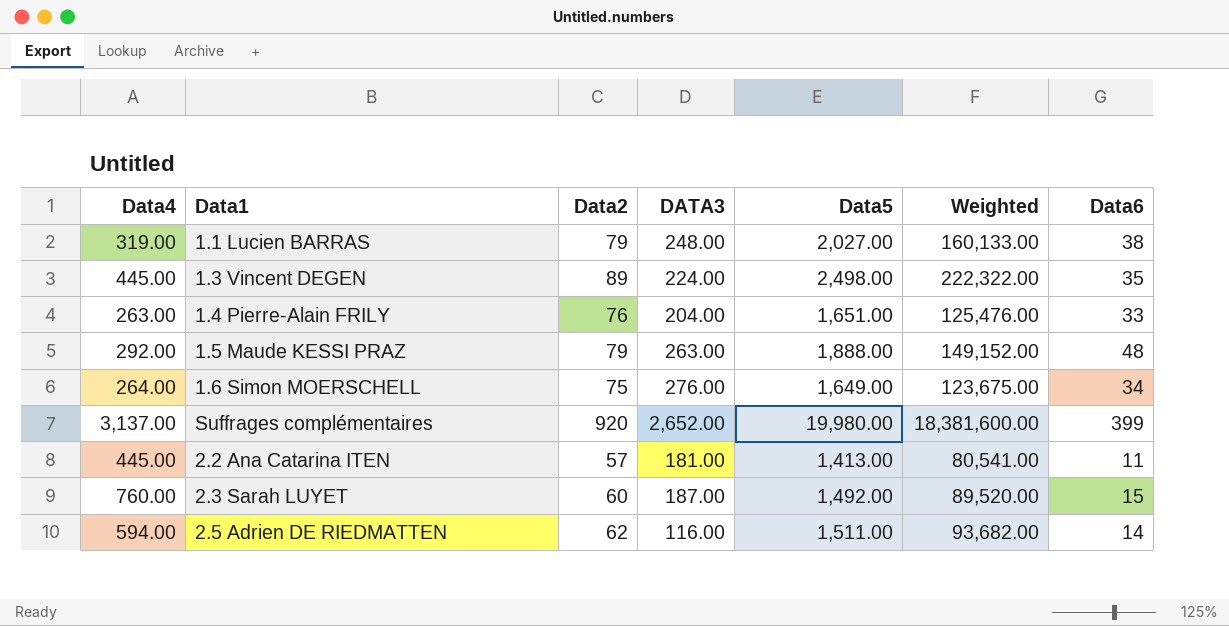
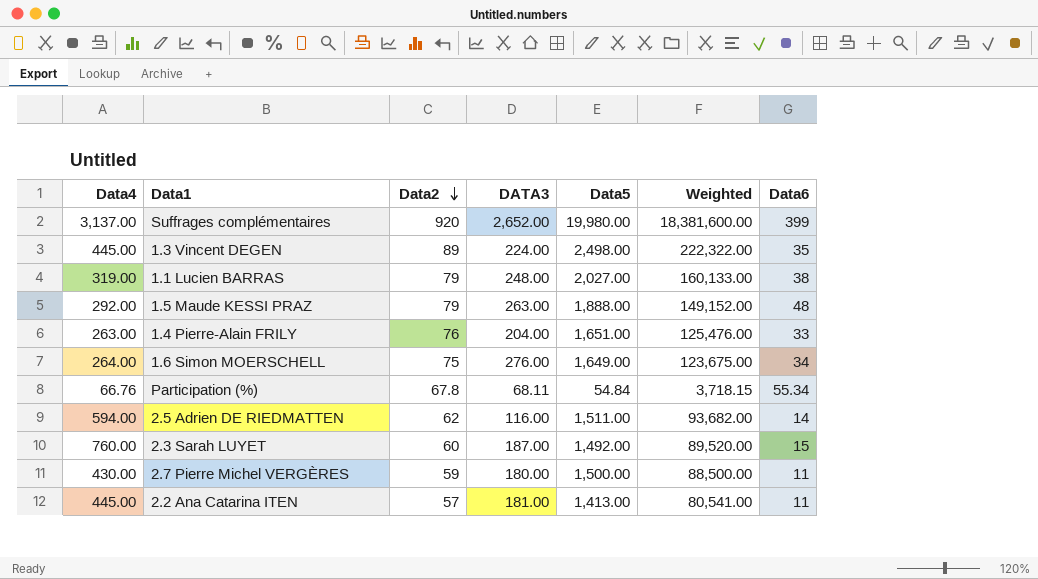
row order: none -> Data2 descending
row Participation (%): none -> 66.76 | 67.8 | 68.11 | 54.84 | 3,718.15 | 55.34
row 2.7 Pierre Michel VERGÈRES: none -> 430.00 | 59 | 180.00 | 1,500.00 | 88,500.00 | 11

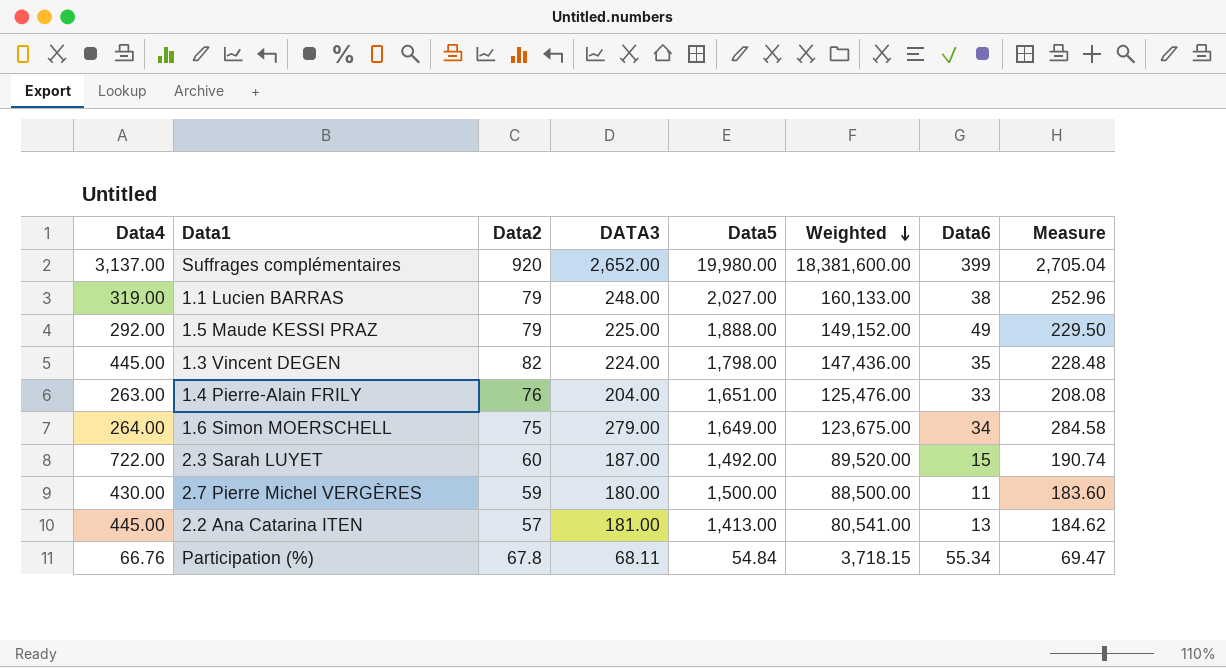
row order: Data2 descending -> Weighted descending
column Measure | formula: none -> [DATA3] * 1.02
row 2.5 Adrien DE RIEDMATTEN: 594.00 | 62 | 116.00 | 1,511.00 | 93,682.00 | 14 -> none
1.5 Maude KESSI PRAZ | DATA3: 263.00 -> 225.00
1.5 Maude KESSI PRAZ | Data6: 48 -> 49
1.3 Vincent DEGEN | Data2: 89 -> 82
1.3 Vincent DEGEN | Data5: 2,498.00 -> 1,798.00
1.3 Vincent DEGEN | Weighted: 222,322.00 -> 147,436.00
1.6 Simon MOERSCHELL | DATA3: 276.00 -> 279.00
2.3 Sarah LUYET | Data4: 760.00 -> 722.00
2.2 Ana Catarina ITEN | Data6: 11 -> 13

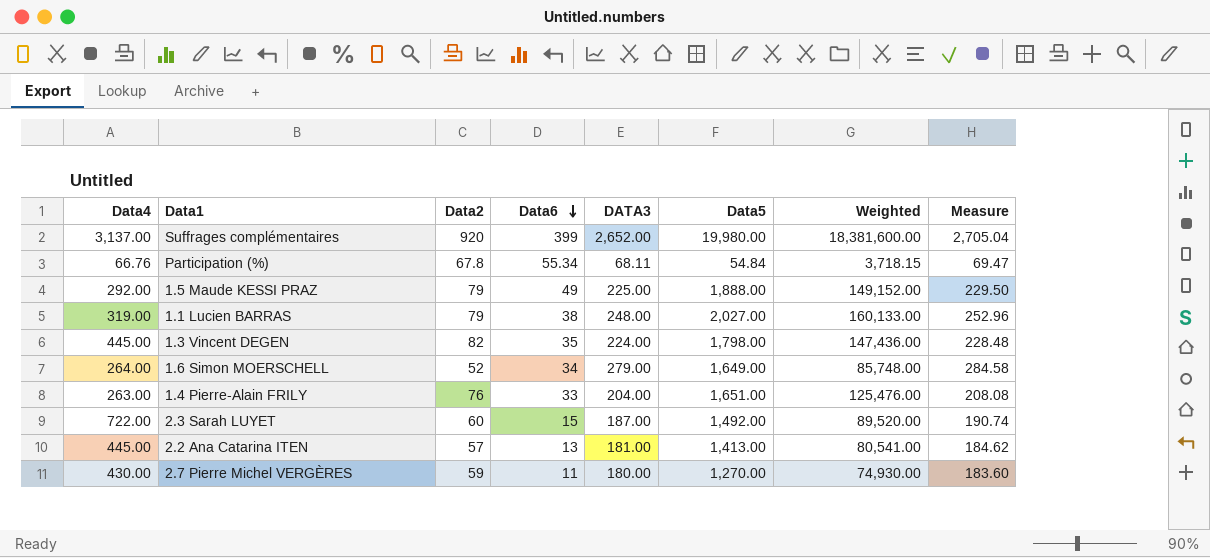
row order: Weighted descending -> Data6 descending
column Data6 | position: 7 -> 4
1.6 Simon MOERSCHELL | Data2: 75 -> 52
1.6 Simon MOERSCHELL | Weighted: 123,675.00 -> 85,748.00
2.7 Pierre Michel VERGÈRES | Data5: 1,500.00 -> 1,270.00
2.7 Pierre Michel VERGÈRES | Weighted: 88,500.00 -> 74,930.00

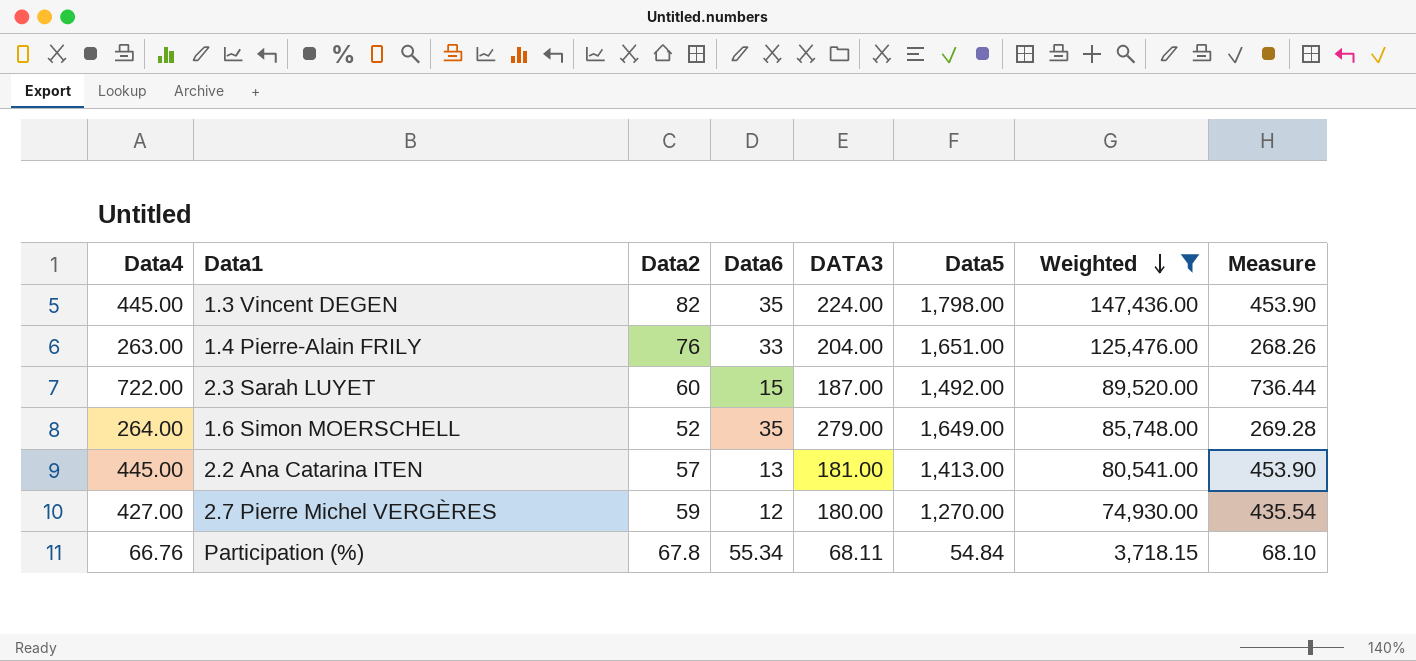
filter: none -> Weighted <= 147,436.00
row order: Data6 descending -> Weighted descending
column Measure | formula: [DATA3] * 1.02 -> [Data4] * 1.02
1.6 Simon MOERSCHELL | Data6: 34 -> 35
2.7 Pierre Michel VERGÈRES | Data4: 430.00 -> 427.00
2.7 Pierre Michel VERGÈRES | Data6: 11 -> 12

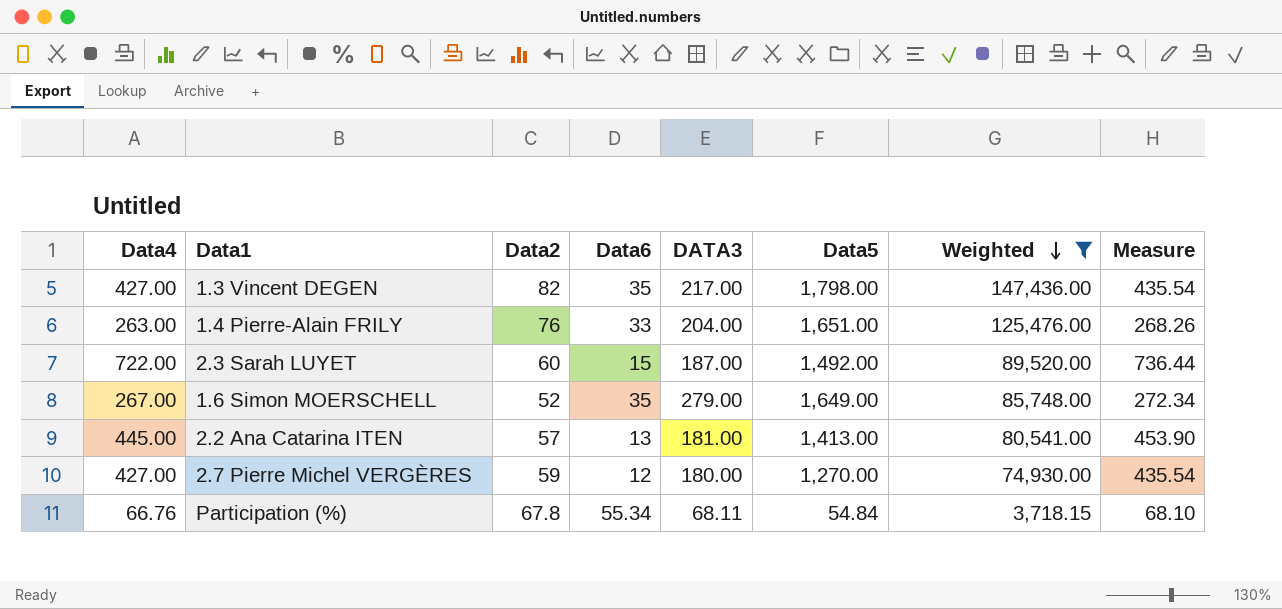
1.3 Vincent DEGEN | Data4: 445.00 -> 427.00
1.3 Vincent DEGEN | DATA3: 224.00 -> 217.00
1.3 Vincent DEGEN | Measure: 453.90 -> 435.54
1.6 Simon MOERSCHELL | Data4: 264.00 -> 267.00
1.6 Simon MOERSCHELL | Measure: 269.28 -> 272.34

